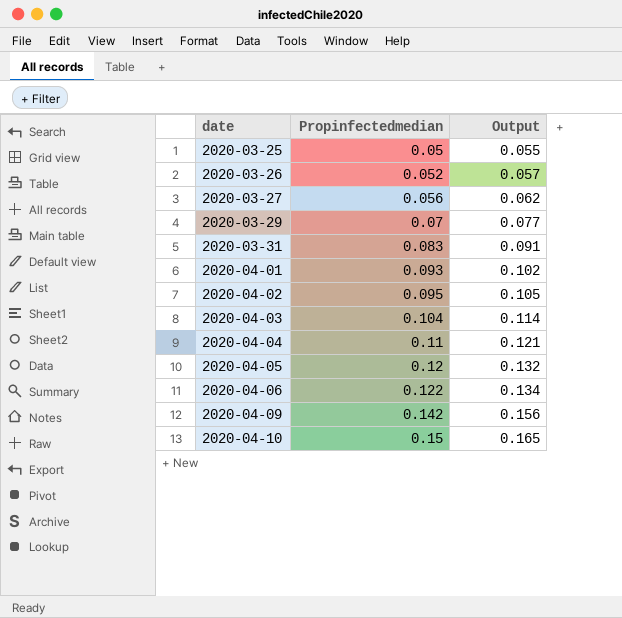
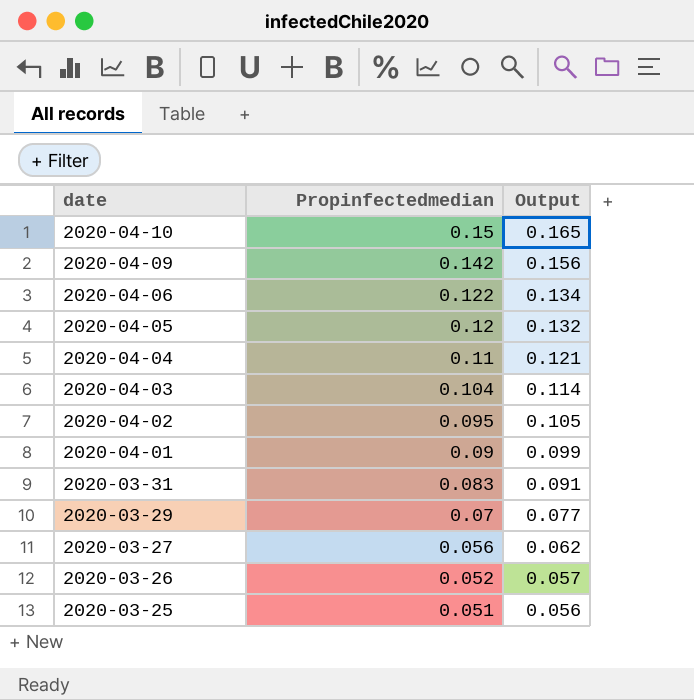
row order: date ascending -> date descending
2020-04-01 | Propinfectedmedian: 0.093 -> 0.09
2020-04-01 | Output: 0.102 -> 0.099
2020-03-25 | Propinfectedmedian: 0.05 -> 0.051
2020-03-25 | Output: 0.055 -> 0.056

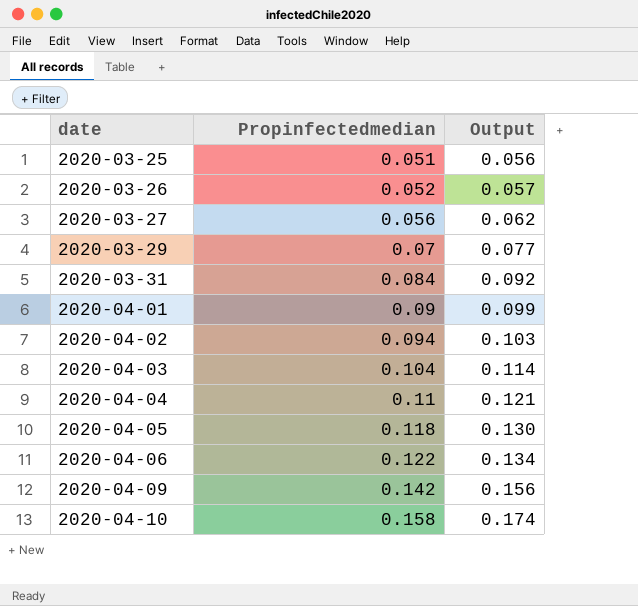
row order: date descending -> date ascending
2020-03-31 | Propinfectedmedian: 0.083 -> 0.084
2020-03-31 | Output: 0.091 -> 0.092
2020-04-02 | Propinfectedmedian: 0.095 -> 0.094
2020-04-02 | Output: 0.105 -> 0.103
2020-04-05 | Propinfectedmedian: 0.12 -> 0.118
2020-04-05 | Output: 0.132 -> 0.130
2020-04-10 | Propinfectedmedian: 0.15 -> 0.158
2020-04-10 | Output: 0.165 -> 0.174

